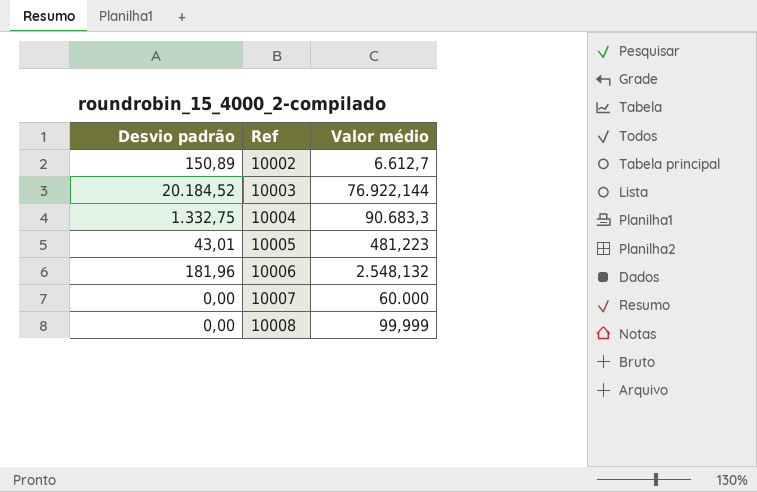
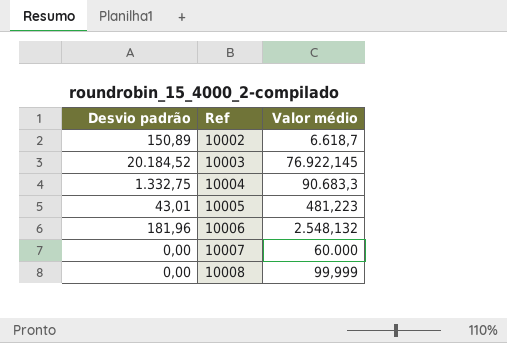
10002 | Valor médio: 6.612,7 -> 6.618,7
10003 | Valor médio: 76.922,144 -> 76.922,145

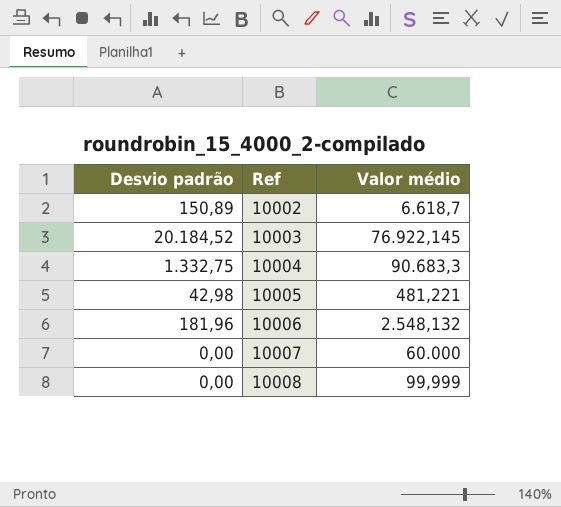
10005 | Desvio padrão: 43,01 -> 42,98
10005 | Valor médio: 481,223 -> 481,221

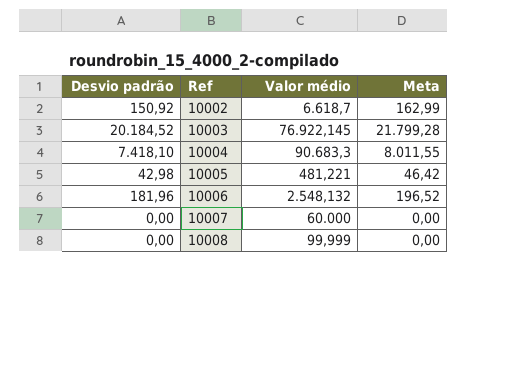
column Meta | formula: none -> [Desvio padrão] * 1,08
10002 | Desvio padrão: 150,89 -> 150,92
10004 | Desvio padrão: 1.332,75 -> 7.418,10

